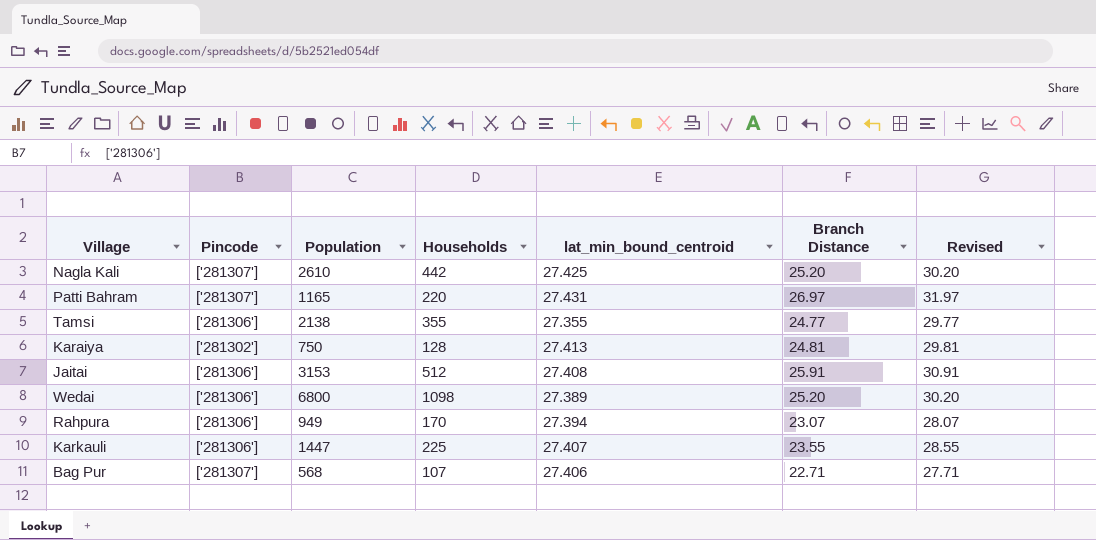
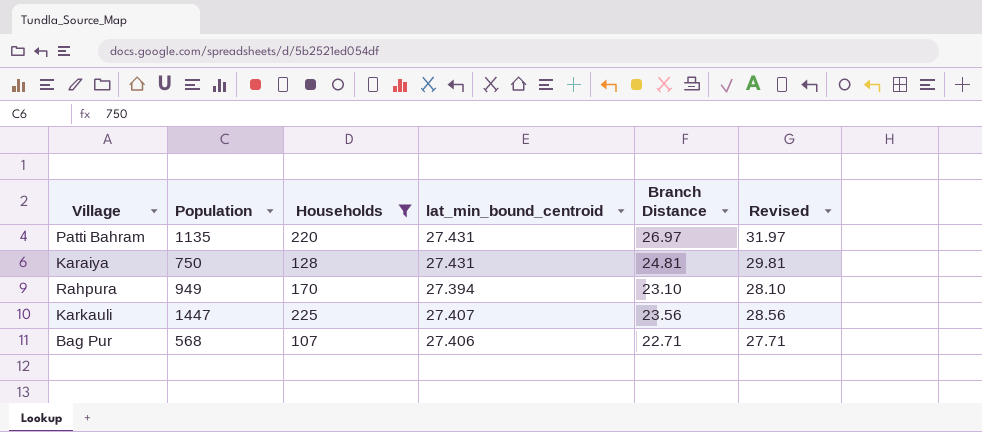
filter: none -> Households <= 225
column Pincode | position: 2 -> none
Patti Bahram | Population: 1165 -> 1135
Karaiya | lat_min_bound_centroid: 27.413 -> 27.431
Rahpura | Branch Distance: 23.07 -> 23.10
Rahpura | Revised: 28.07 -> 28.10
Karkauli | Branch Distance: 23.55 -> 23.56
Karkauli | Revised: 28.55 -> 28.56

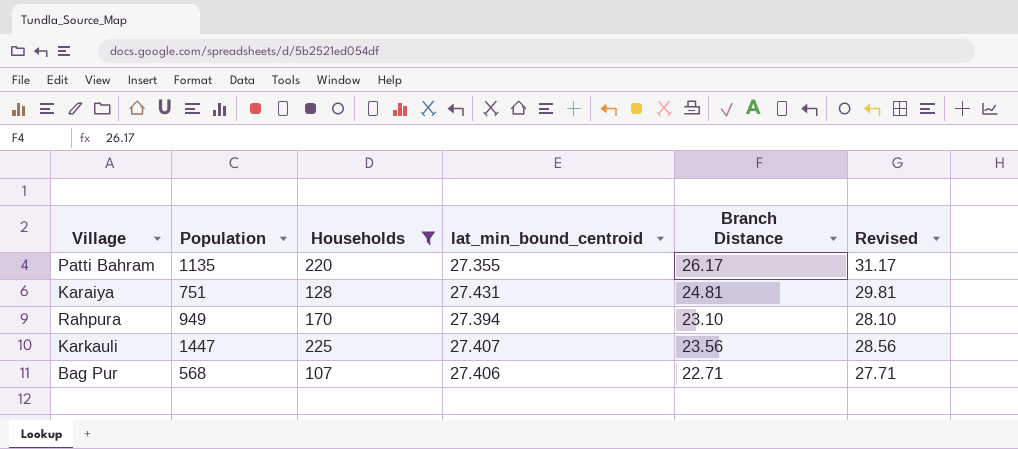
Patti Bahram | lat_min_bound_centroid: 27.431 -> 27.355
Patti Bahram | Branch Distance: 26.97 -> 26.17
Patti Bahram | Revised: 31.97 -> 31.17
Karaiya | Population: 750 -> 751

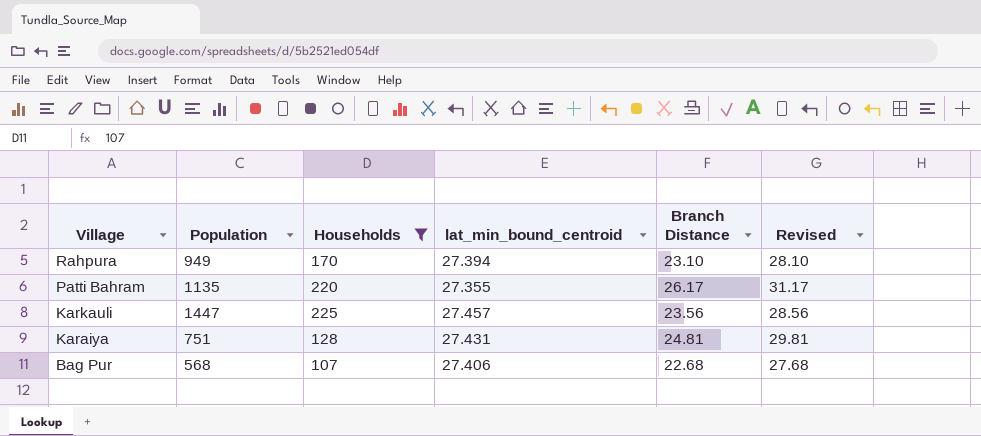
row order: none -> Village descending
Karkauli | lat_min_bound_centroid: 27.407 -> 27.457
Bag Pur | Branch Distance: 22.71 -> 22.68
Bag Pur | Revised: 27.71 -> 27.68

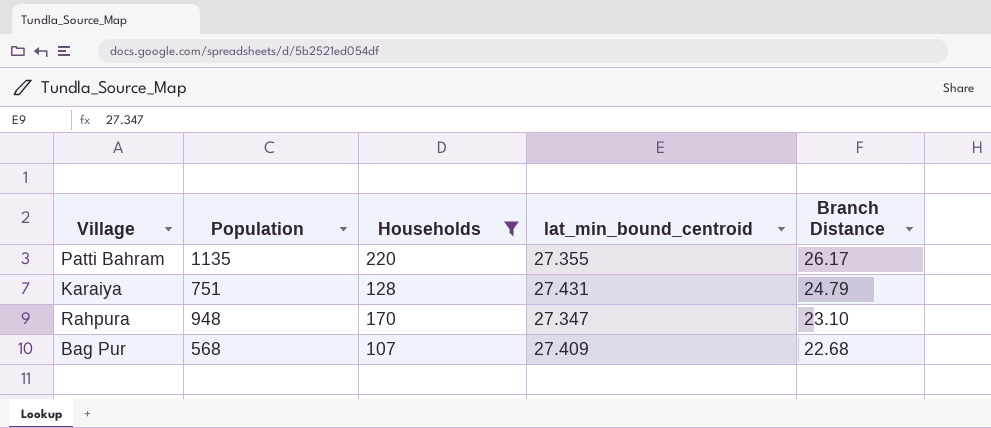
row order: Village descending -> Branch Distance descending
column Revised | formula: [Branch Distance] + 5 -> none
row Karkauli: 1447 | 225 | 27.457 | 23.56 | 28.56 -> none
Karaiya | Branch Distance: 24.81 -> 24.79
Rahpura | Population: 949 -> 948
Rahpura | lat_min_bound_centroid: 27.394 -> 27.347
Bag Pur | lat_min_bound_centroid: 27.406 -> 27.409

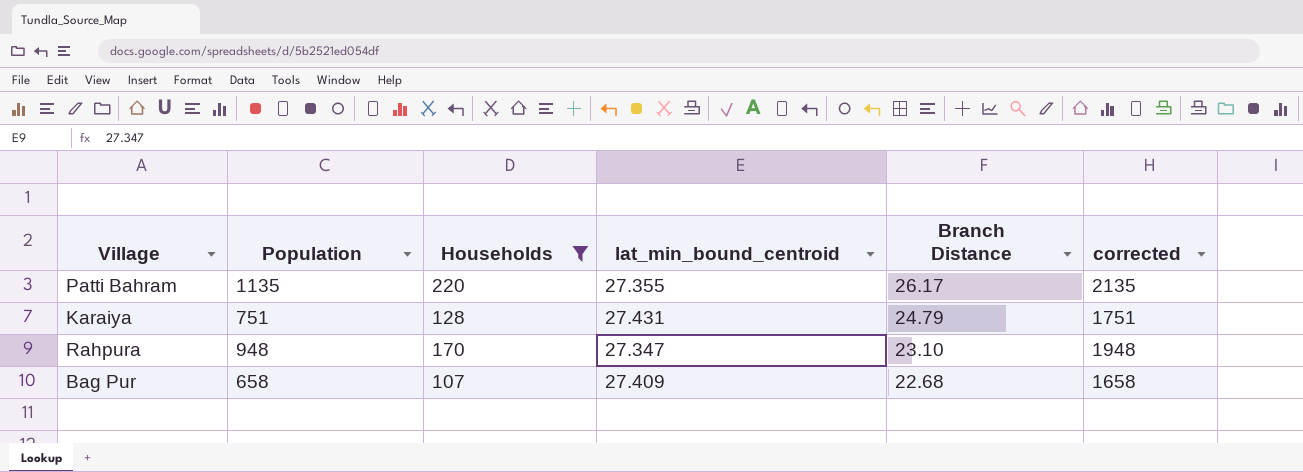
column corrected | formula: none -> [Population] + 1000
Bag Pur | Population: 568 -> 658

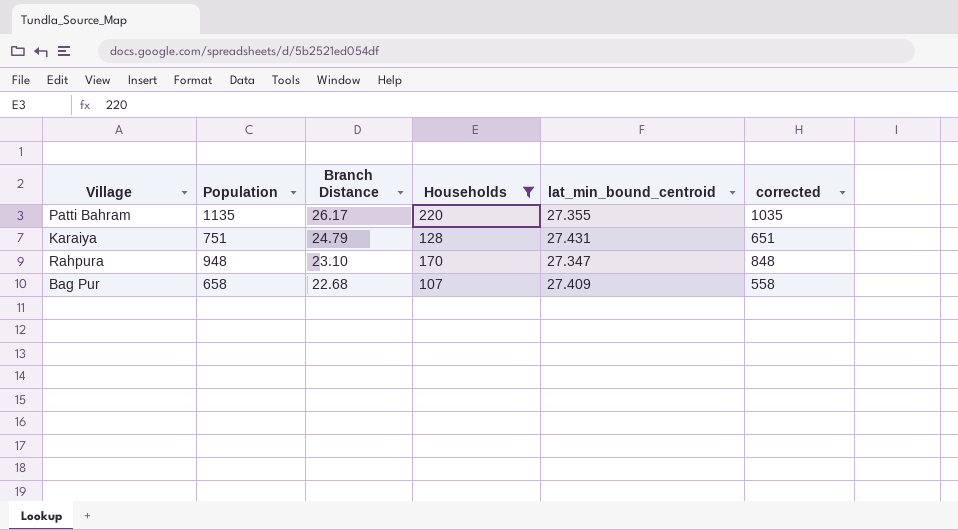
column Branch Distance | position: 5 -> 3
column corrected | formula: [Population] + 1000 -> [Population] - 100

